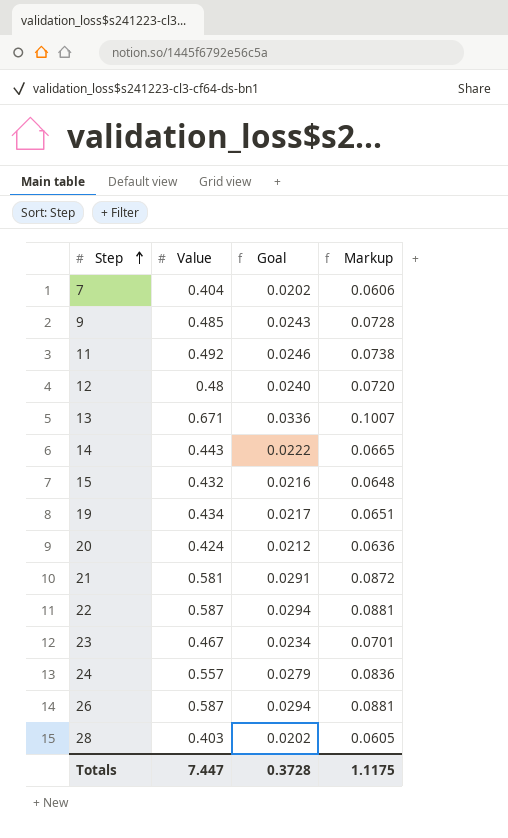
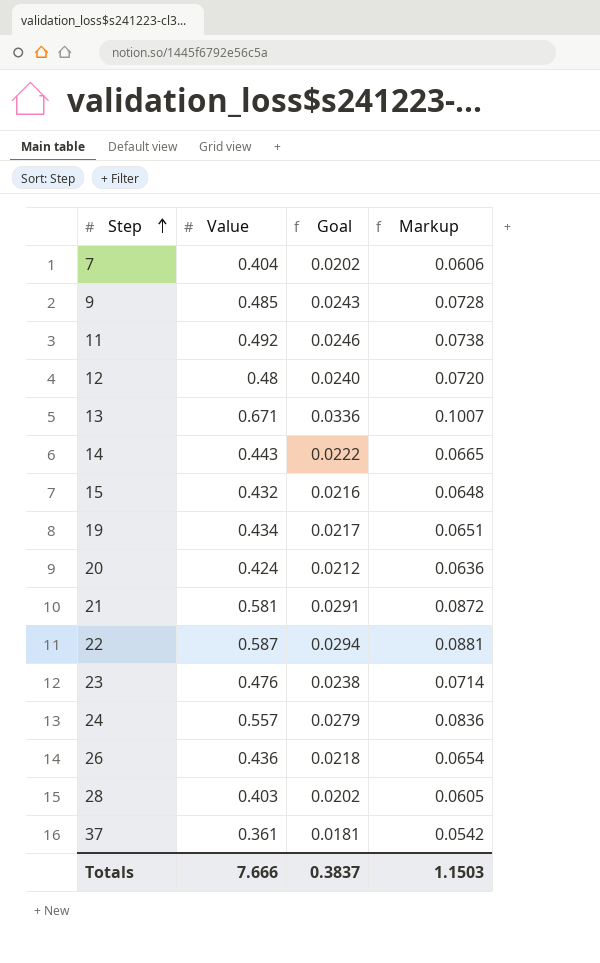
23 | Value: 0.467 -> 0.476
23 | Goal: 0.0234 -> 0.0238
23 | Markup: 0.0701 -> 0.0714
26 | Value: 0.587 -> 0.436
26 | Goal: 0.0294 -> 0.0218
26 | Markup: 0.0881 -> 0.0654
row 37: none -> 0.361 | 0.0181 | 0.0542
Totals | Value: 7.447 -> 7.666
Totals | Goal: 0.3728 -> 0.3837
Totals | Markup: 1.1175 -> 1.1503

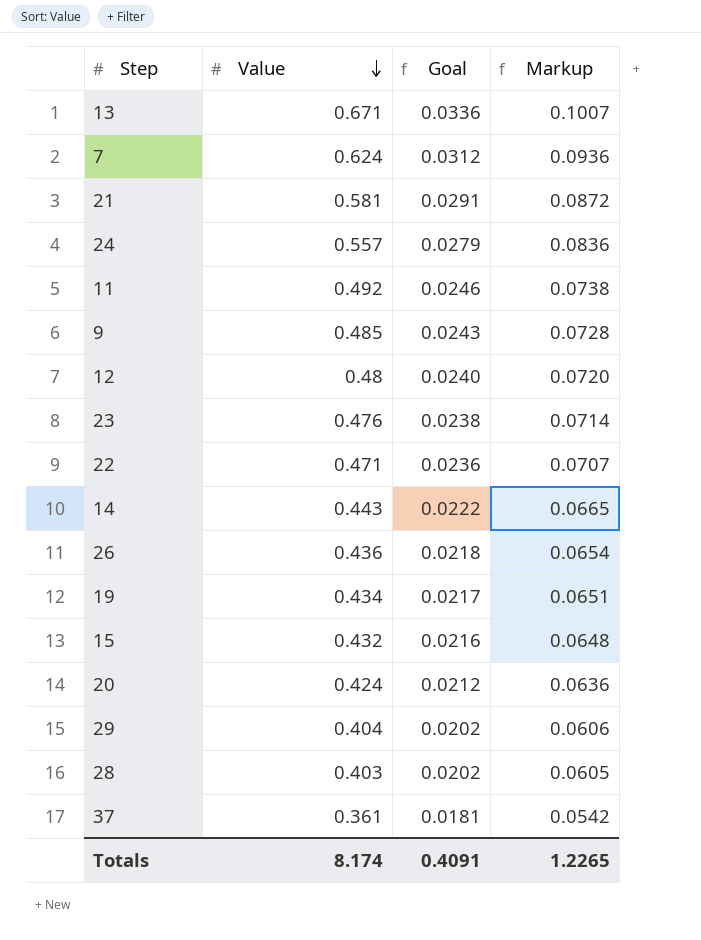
row order: Step ascending -> Value descending
7 | Value: 0.404 -> 0.624
7 | Goal: 0.0202 -> 0.0312
7 | Markup: 0.0606 -> 0.0936
22 | Value: 0.587 -> 0.471
22 | Goal: 0.0294 -> 0.0236
22 | Markup: 0.0881 -> 0.0707
row 29: none -> 0.404 | 0.0202 | 0.0606
Totals | Value: 7.666 -> 8.174
Totals | Goal: 0.3837 -> 0.4091
Totals | Markup: 1.1503 -> 1.2265

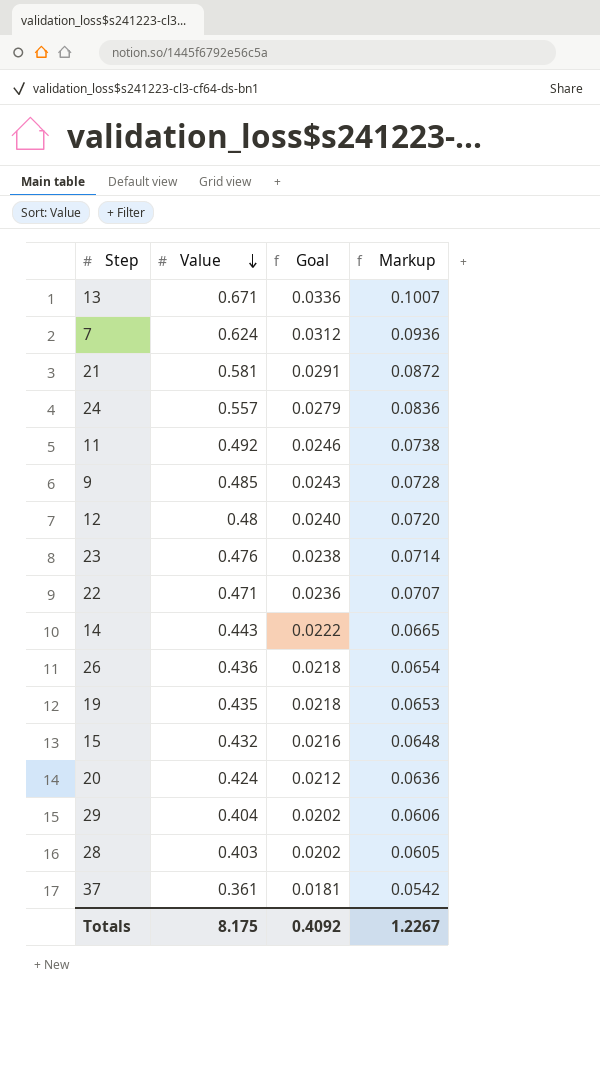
19 | Value: 0.434 -> 0.435
19 | Goal: 0.0217 -> 0.0218
19 | Markup: 0.0651 -> 0.0653
Totals | Value: 8.174 -> 8.175
Totals | Goal: 0.4091 -> 0.4092
Totals | Markup: 1.2265 -> 1.2267

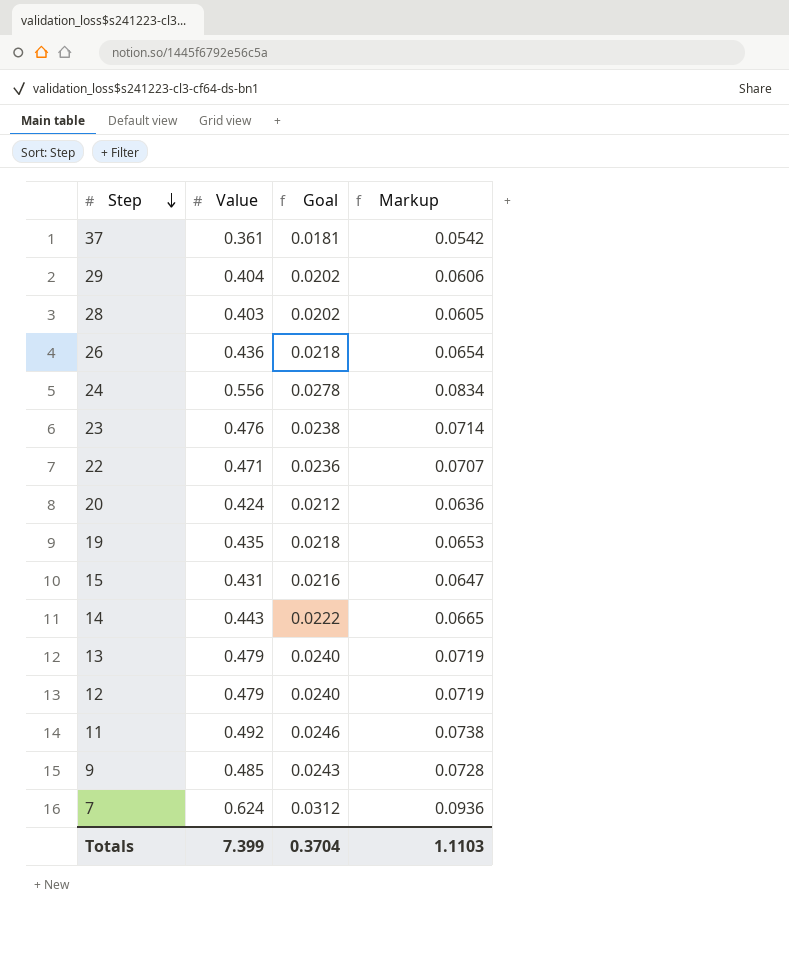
row order: Value descending -> Step descending
row 21: 0.581 | 0.0291 | 0.0872 -> none
24 | Value: 0.557 -> 0.556
24 | Goal: 0.0279 -> 0.0278
24 | Markup: 0.0836 -> 0.0834
15 | Value: 0.432 -> 0.431
15 | Markup: 0.0648 -> 0.0647
13 | Value: 0.671 -> 0.479
13 | Goal: 0.0336 -> 0.0240
13 | Markup: 0.1007 -> 0.0719
12 | Value: 0.48 -> 0.479
12 | Markup: 0.0720 -> 0.0719
Totals | Value: 8.175 -> 7.399
Totals | Goal: 0.4092 -> 0.3704
Totals | Markup: 1.2267 -> 1.1103

